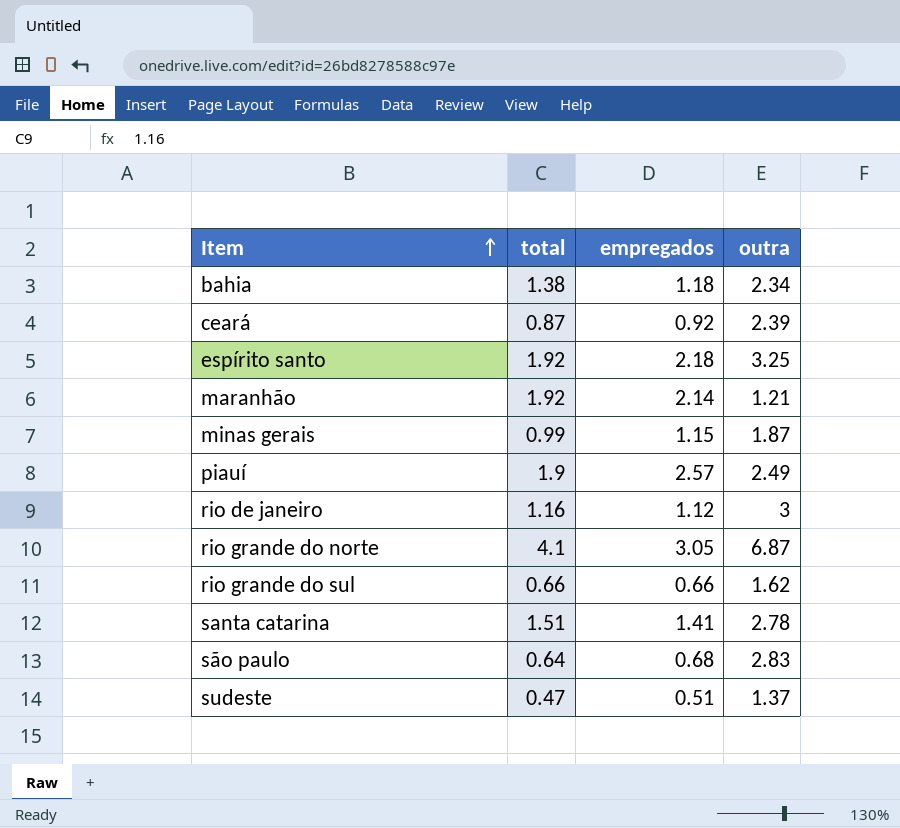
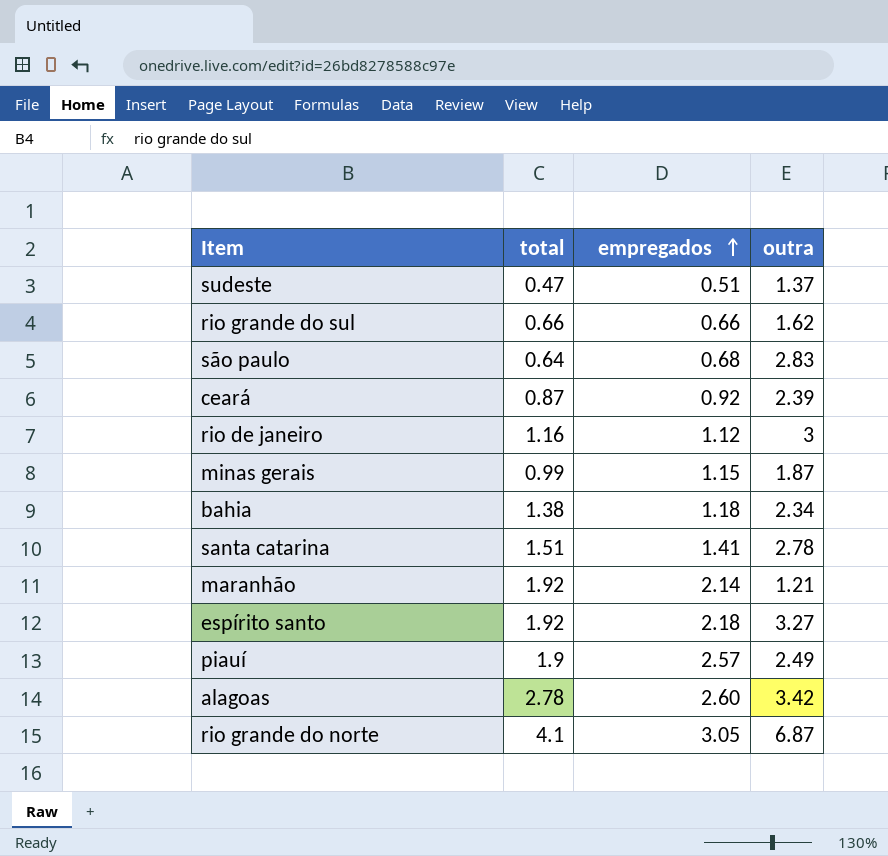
row order: Item ascending -> empregados ascending
espírito santo | outra: 3.25 -> 3.27
row alagoas: none -> 2.78 | 2.60 | 3.42

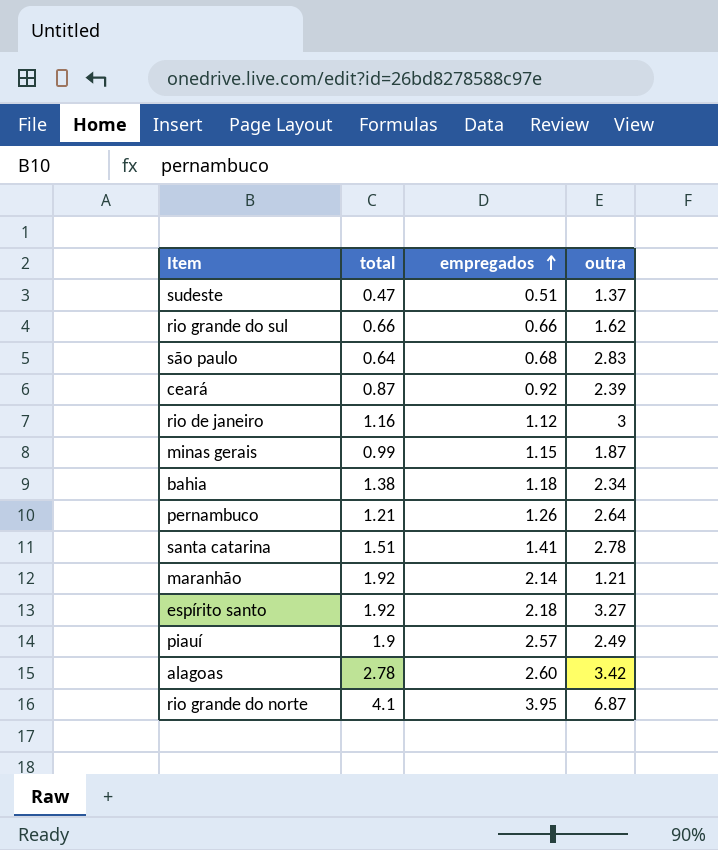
row pernambuco: none -> 1.21 | 1.26 | 2.64
rio grande do norte | empregados: 3.05 -> 3.95

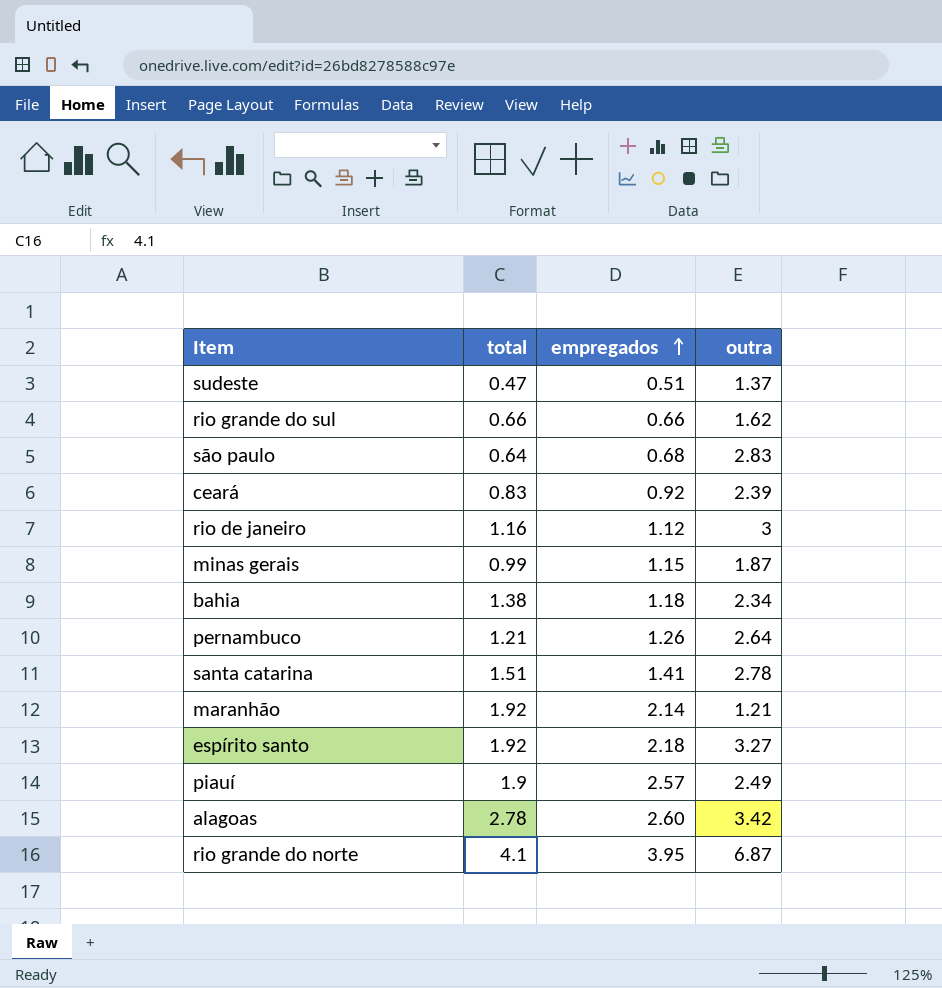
ceará | total: 0.87 -> 0.83

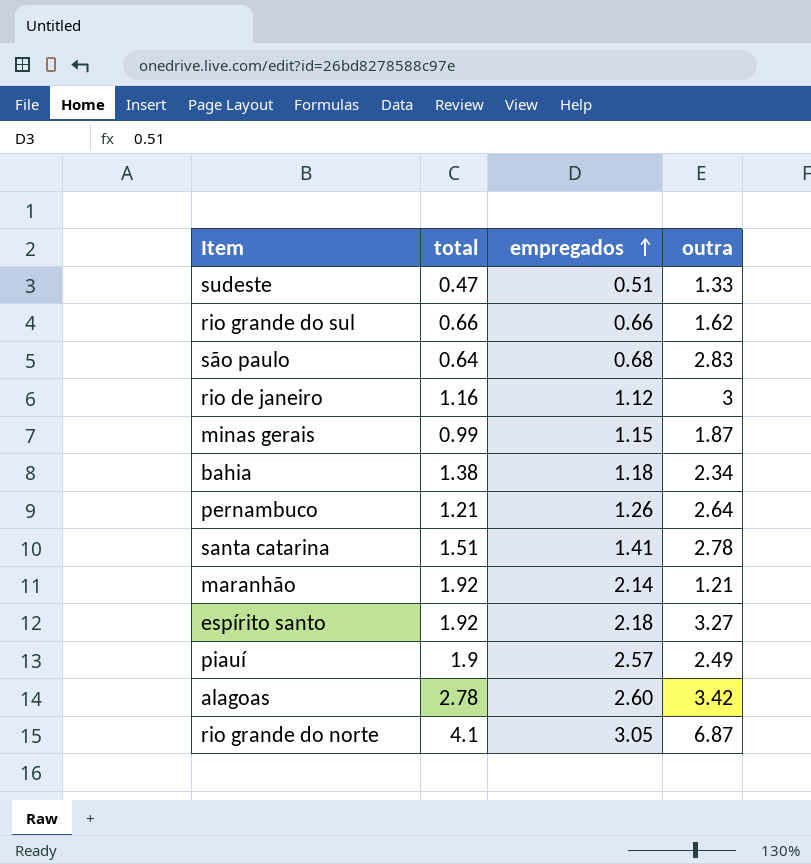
row ceará: 0.83 | 0.92 | 2.39 -> none
sudeste | outra: 1.37 -> 1.33
rio grande do norte | empregados: 3.95 -> 3.05

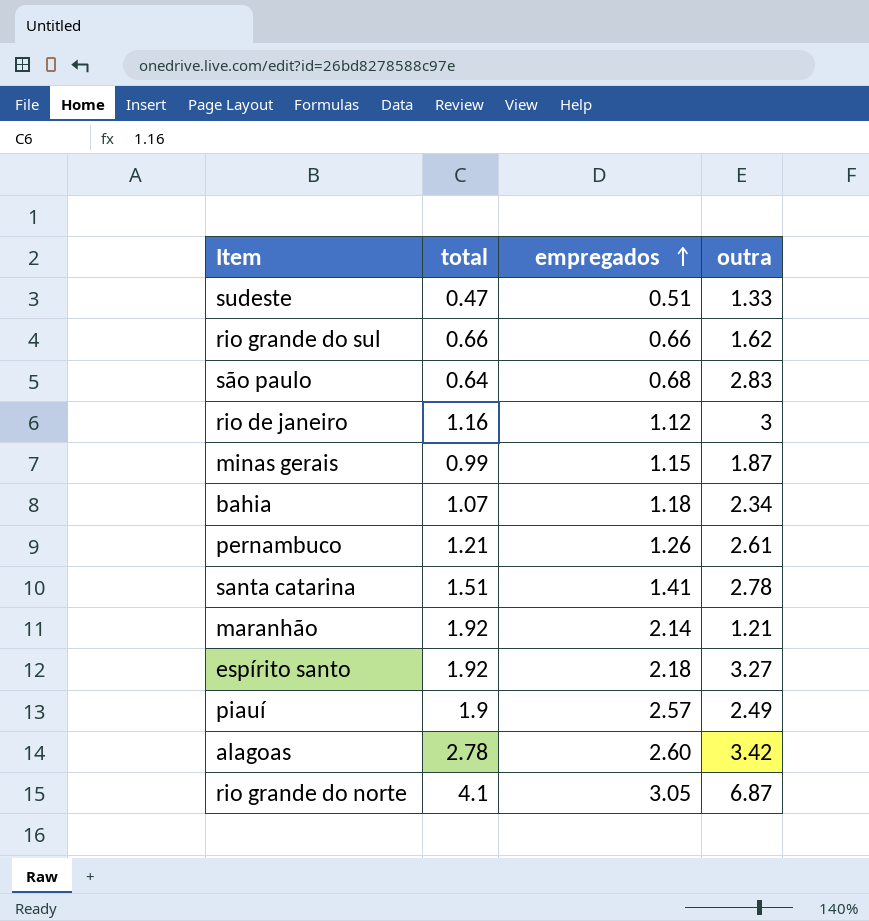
bahia | total: 1.38 -> 1.07
pernambuco | outra: 2.64 -> 2.61

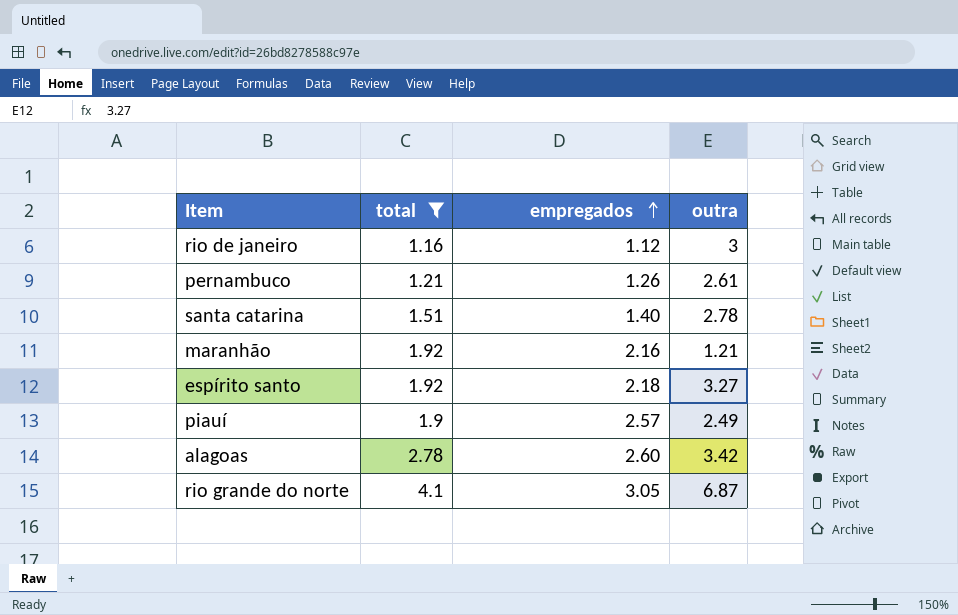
filter: none -> total >= 1.16
santa catarina | empregados: 1.41 -> 1.40
maranhão | empregados: 2.14 -> 2.16

